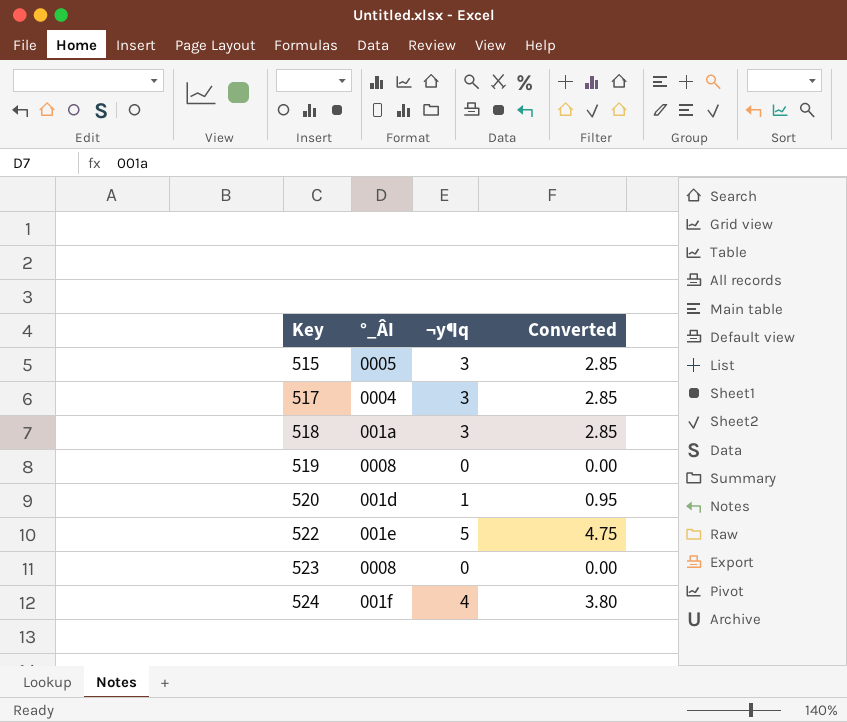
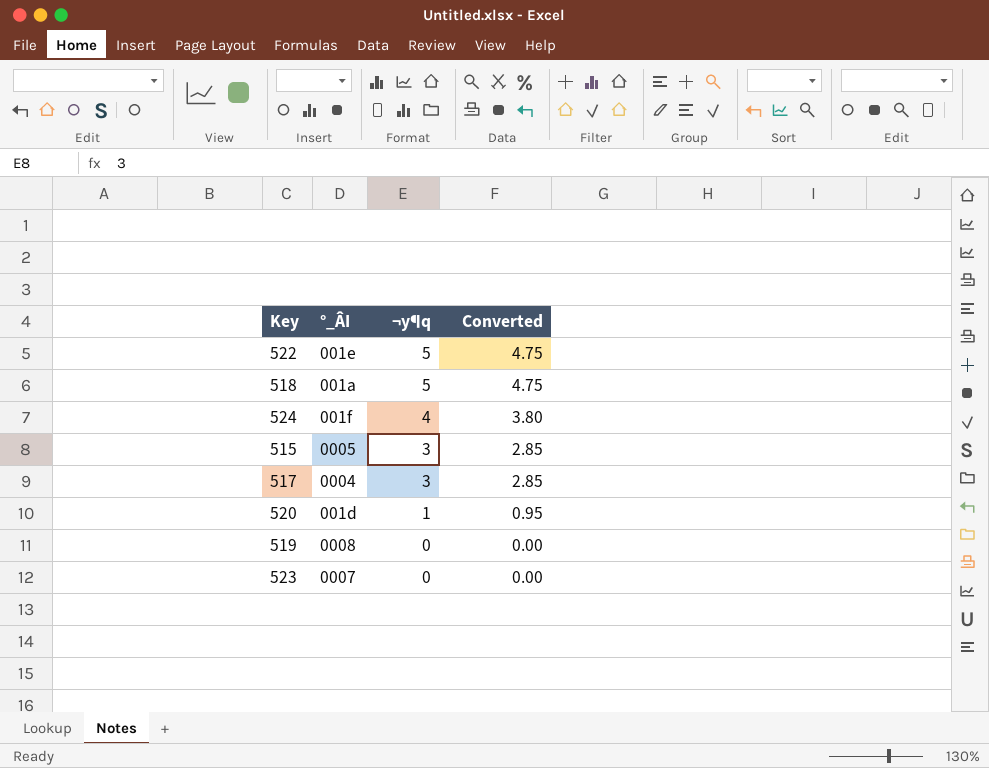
row order: Key ascending -> ¬y¶q descending
518 | ¬y¶q: 3 -> 5
518 | Converted: 2.85 -> 4.75
523 | °_ÂI: 0008 -> 0007

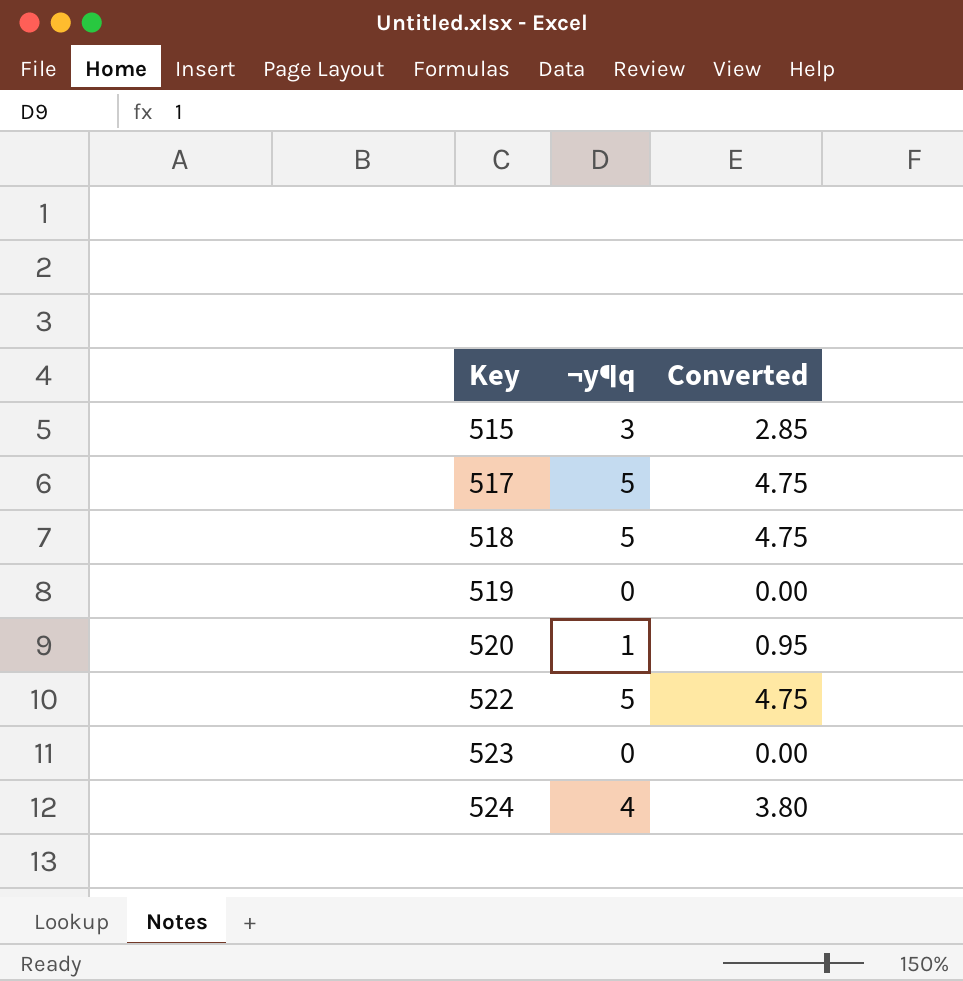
row order: ¬y¶q descending -> Key ascending
column °_ÂI | position: 2 -> none
517 | ¬y¶q: 3 -> 5
517 | Converted: 2.85 -> 4.75

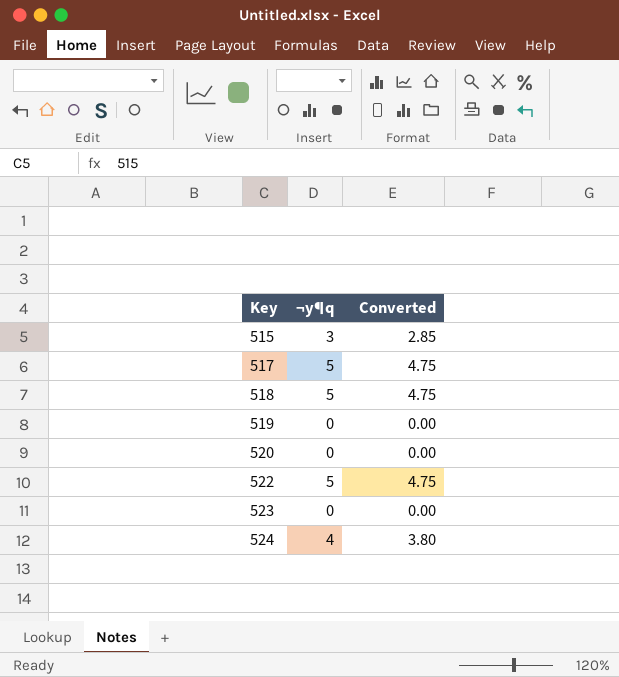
520 | ¬y¶q: 1 -> 0
520 | Converted: 0.95 -> 0.00

